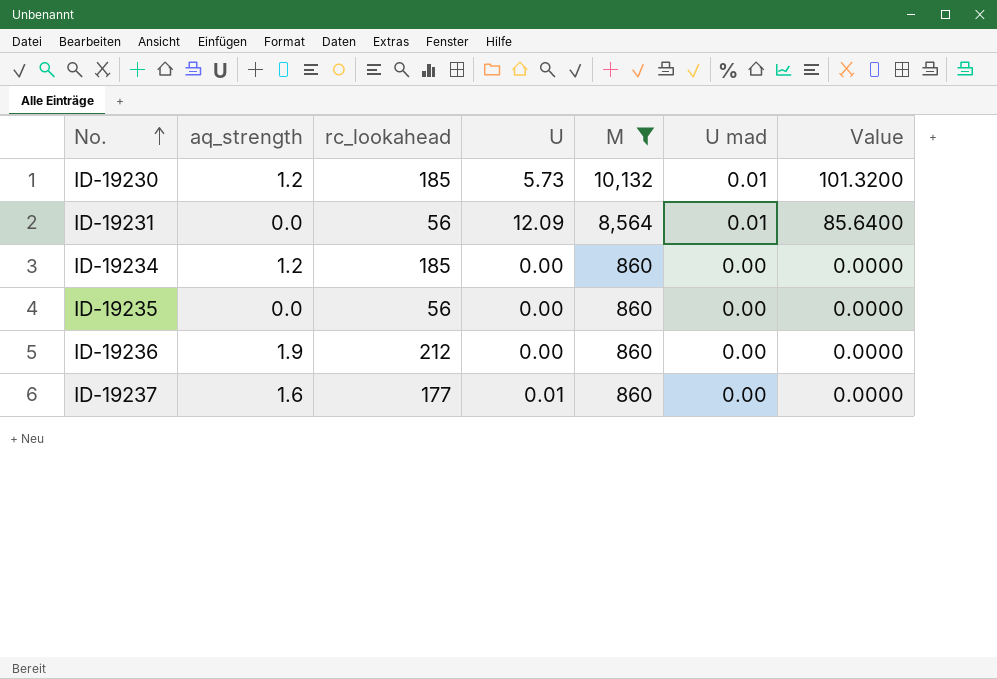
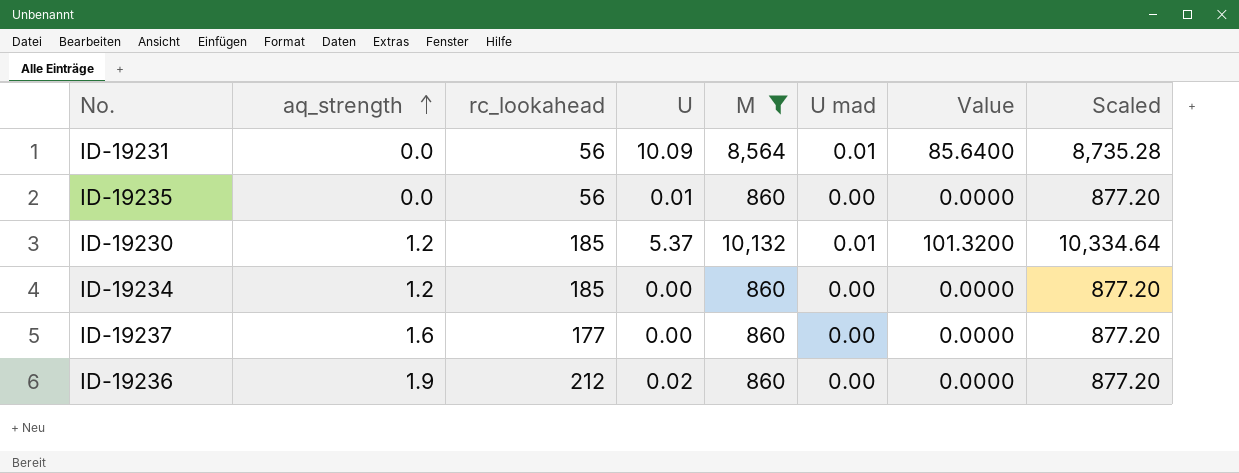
row order: No. ascending -> aq_strength ascending
column Scaled | formula: none -> [M] * 1.02
ID-19231 | U: 12.09 -> 10.09
ID-19235 | U: 0.00 -> 0.01
ID-19230 | U: 5.73 -> 5.37
ID-19237 | U: 0.01 -> 0.00
ID-19236 | U: 0.00 -> 0.02

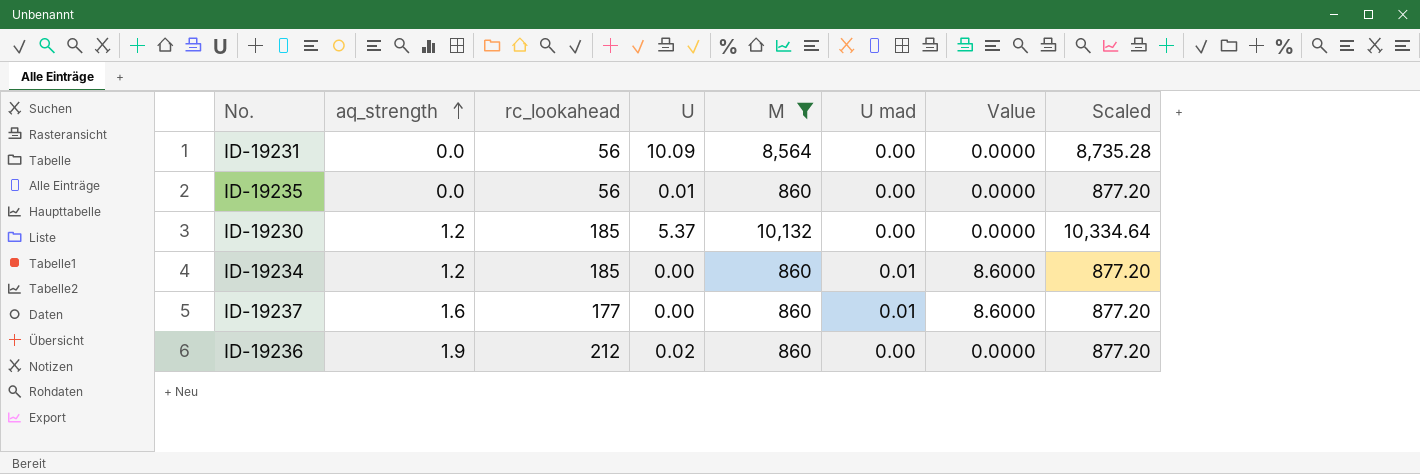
ID-19231 | U mad: 0.01 -> 0.00
ID-19231 | Value: 85.6400 -> 0.0000
ID-19230 | U mad: 0.01 -> 0.00
ID-19230 | Value: 101.3200 -> 0.0000
ID-19234 | U mad: 0.00 -> 0.01
ID-19234 | Value: 0.0000 -> 8.6000
ID-19237 | U mad: 0.00 -> 0.01
ID-19237 | Value: 0.0000 -> 8.6000

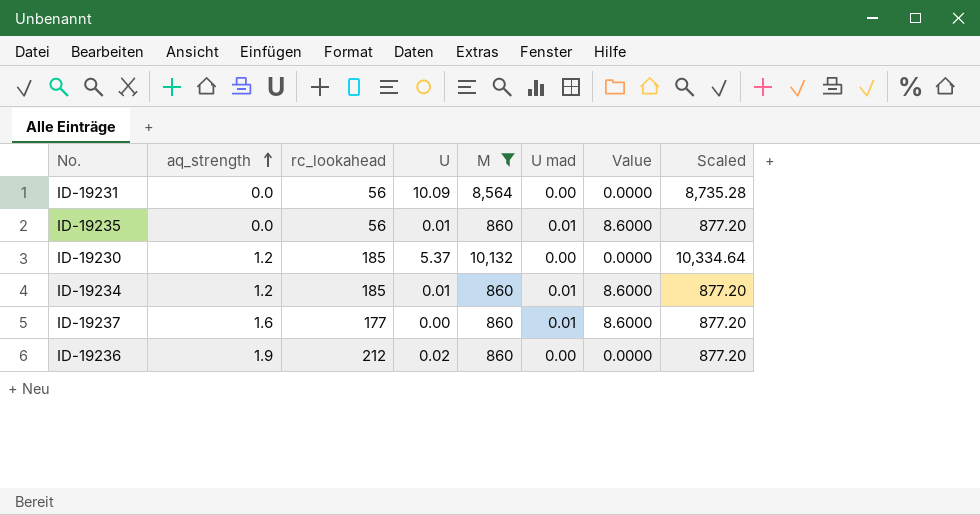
ID-19235 | U mad: 0.00 -> 0.01
ID-19235 | Value: 0.0000 -> 8.6000
ID-19234 | U: 0.00 -> 0.01

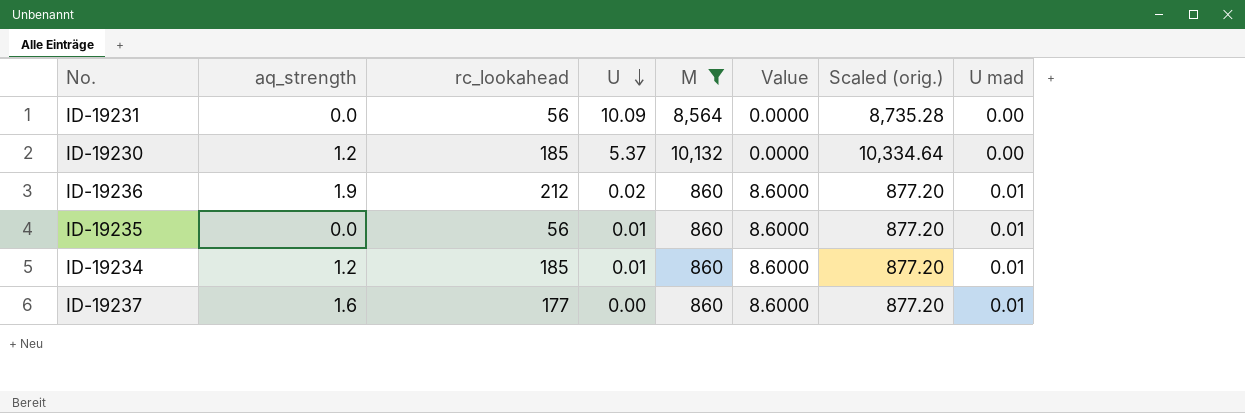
row order: aq_strength ascending -> U descending
column name: Scaled -> Scaled (orig.)
column U mad | position: 6 -> 8
ID-19236 | Value: 0.0000 -> 8.6000
ID-19236 | U mad: 0.00 -> 0.01

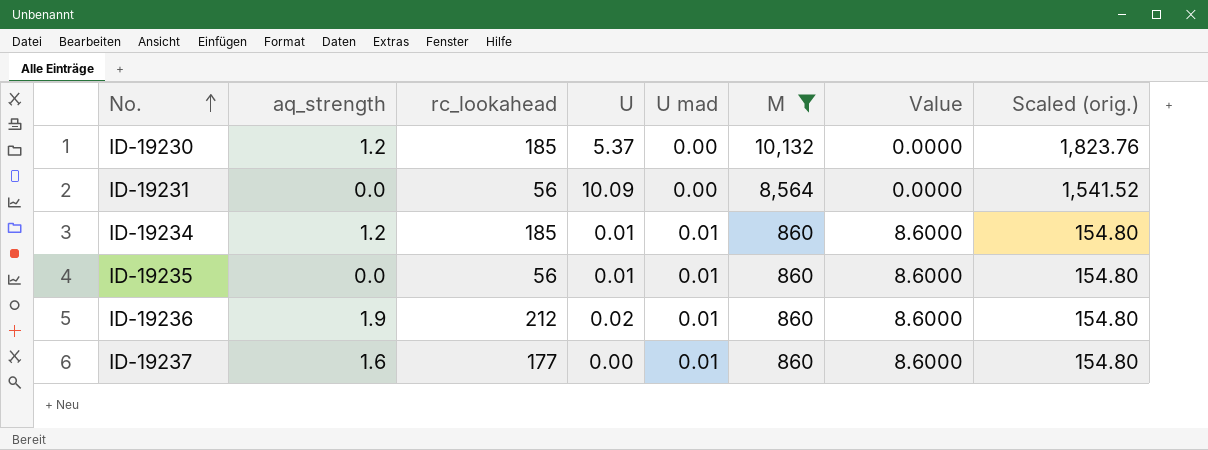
row order: U descending -> No. ascending
column U mad | position: 8 -> 5
column Scaled (orig.) | formula: [M] * 1.02 -> [M] * 0.18

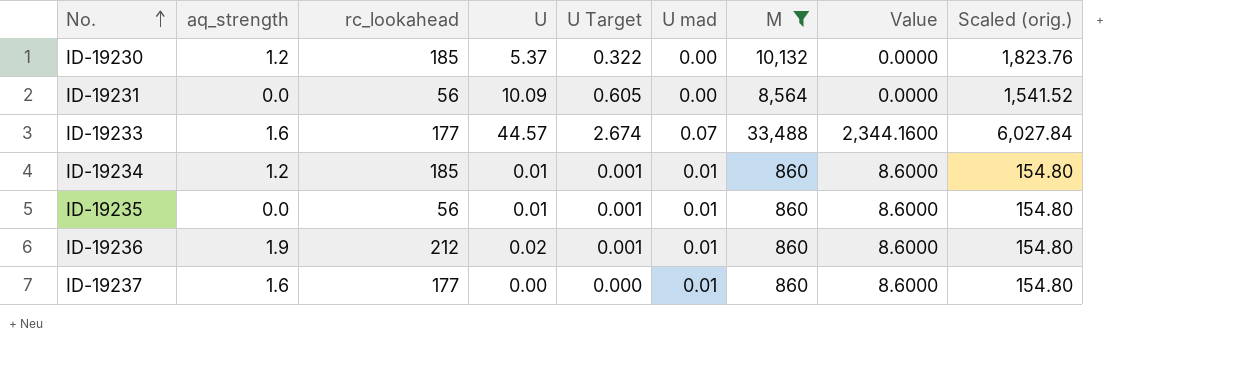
column U Target | formula: none -> [U] * 0.06
row ID-19233: none -> 1.6 | 177 | 44.57 | 2.674 | 0.07 | 33,488 | 2,344.1600 | 6,027.84

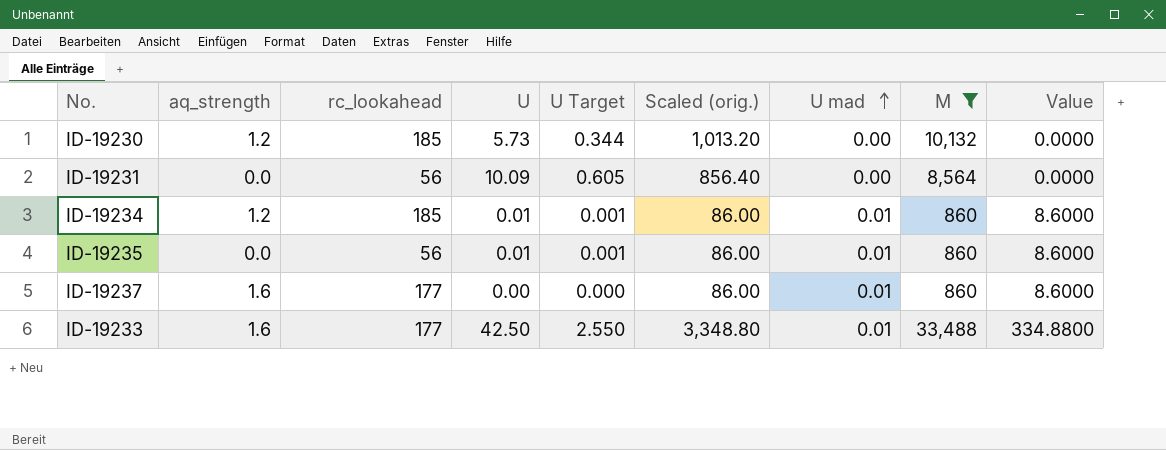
row order: No. ascending -> U mad ascending
column Scaled (orig.) | formula: [M] * 0.18 -> [M] * 0.1
column Scaled (orig.) | position: 9 -> 6
row ID-19236: 1.9 | 212 | 0.02 | 0.001 | 0.01 | 860 | 8.6000 | 154.80 -> none
ID-19230 | U: 5.37 -> 5.73
ID-19230 | U Target: 0.322 -> 0.344
ID-19233 | U: 44.57 -> 42.50
ID-19233 | U Target: 2.674 -> 2.550
ID-19233 | U mad: 0.07 -> 0.01
ID-19233 | Value: 2,344.1600 -> 334.8800

